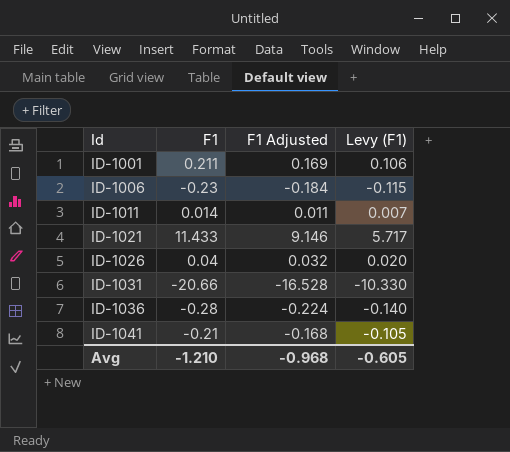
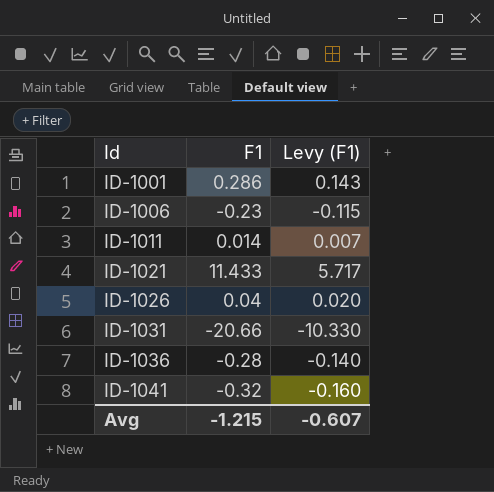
column F1 Adjusted | formula: [F1] * 0.8 -> none
ID-1001 | F1: 0.211 -> 0.286
ID-1001 | Levy (F1): 0.106 -> 0.143
ID-1041 | F1: -0.21 -> -0.32
ID-1041 | Levy (F1): -0.105 -> -0.160
Avg | F1: -1.210 -> -1.215
Avg | Levy (F1): -0.605 -> -0.607

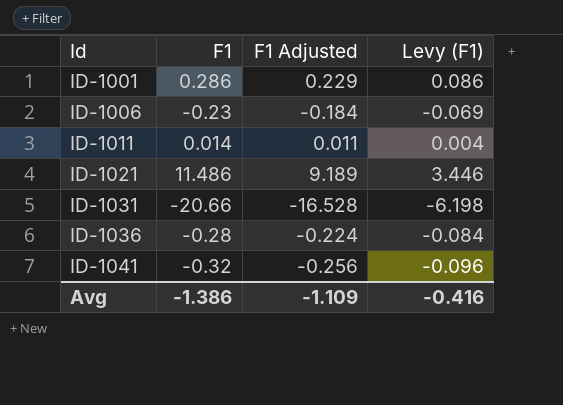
column F1 Adjusted | formula: none -> [F1] * 0.8
column Levy (F1) | formula: [F1] * 0.5 -> [F1] * 0.3
row ID-1026: 0.04 | 0.020 -> none
ID-1021 | F1: 11.433 -> 11.486
Avg | F1: -1.215 -> -1.386
Avg | Levy (F1): -0.607 -> -0.416

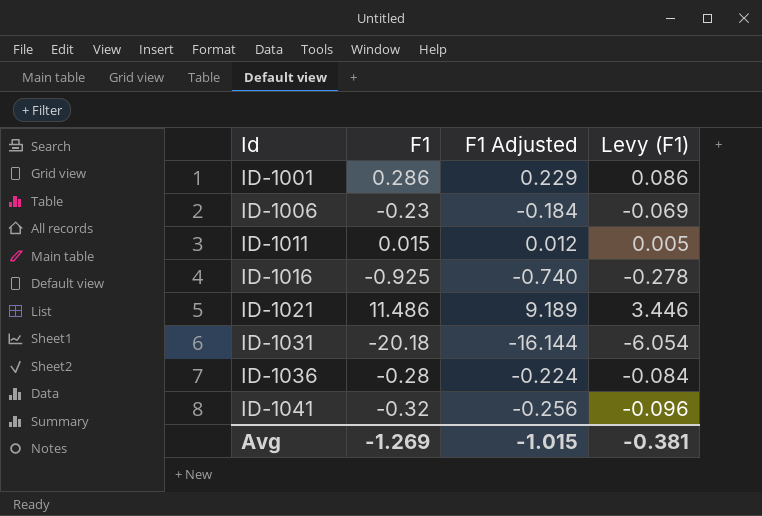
ID-1011 | F1: 0.014 -> 0.015
ID-1011 | F1 Adjusted: 0.011 -> 0.012
ID-1011 | Levy (F1): 0.004 -> 0.005
row ID-1016: none -> -0.925 | -0.740 | -0.278
ID-1031 | F1: -20.66 -> -20.18
ID-1031 | F1 Adjusted: -16.528 -> -16.144
ID-1031 | Levy (F1): -6.198 -> -6.054
Avg | F1: -1.386 -> -1.269
Avg | F1 Adjusted: -1.109 -> -1.015
Avg | Levy (F1): -0.416 -> -0.381

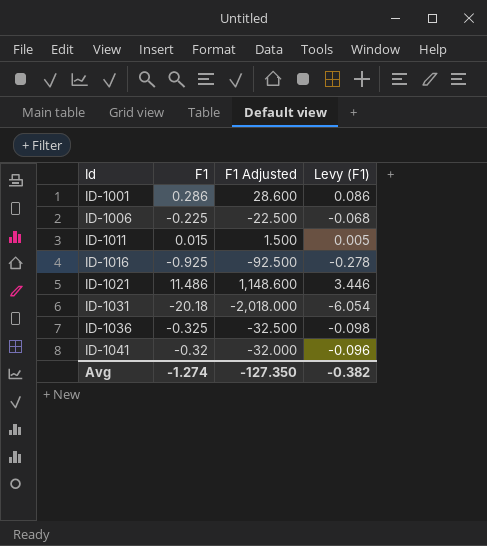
column F1 Adjusted | formula: [F1] * 0.8 -> [F1] * 100
ID-1006 | F1: -0.23 -> -0.225
ID-1006 | Levy (F1): -0.069 -> -0.068
ID-1036 | F1: -0.28 -> -0.325
ID-1036 | Levy (F1): -0.084 -> -0.098
Avg | F1: -1.269 -> -1.274
Avg | F1 Adjusted: -1.015 -> -127.350
Avg | Levy (F1): -0.381 -> -0.382

